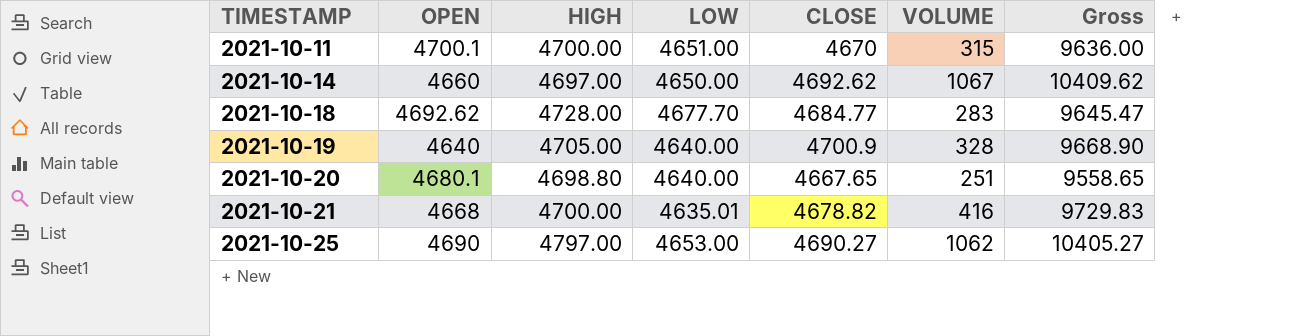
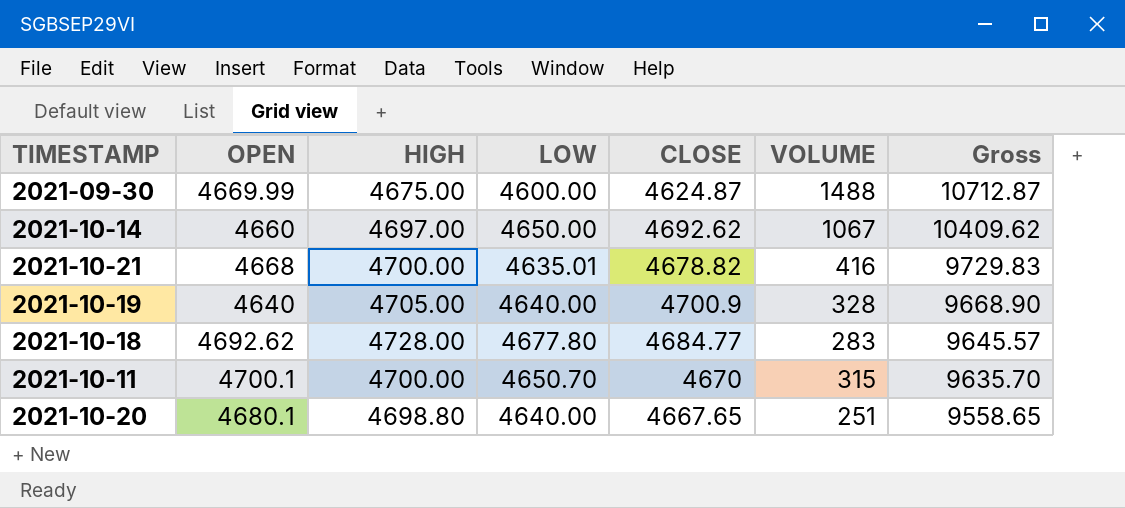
row order: TIMESTAMP ascending -> Gross descending
row 2021-10-25: 4690 | 4797.00 | 4653.00 | 4690.27 | 1062 | 10405.27 -> none
row 2021-09-30: none -> 4669.99 | 4675.00 | 4600.00 | 4624.87 | 1488 | 10712.87
2021-10-18 | LOW: 4677.70 -> 4677.80
2021-10-18 | Gross: 9645.47 -> 9645.57
2021-10-11 | LOW: 4651.00 -> 4650.70
2021-10-11 | Gross: 9636.00 -> 9635.70

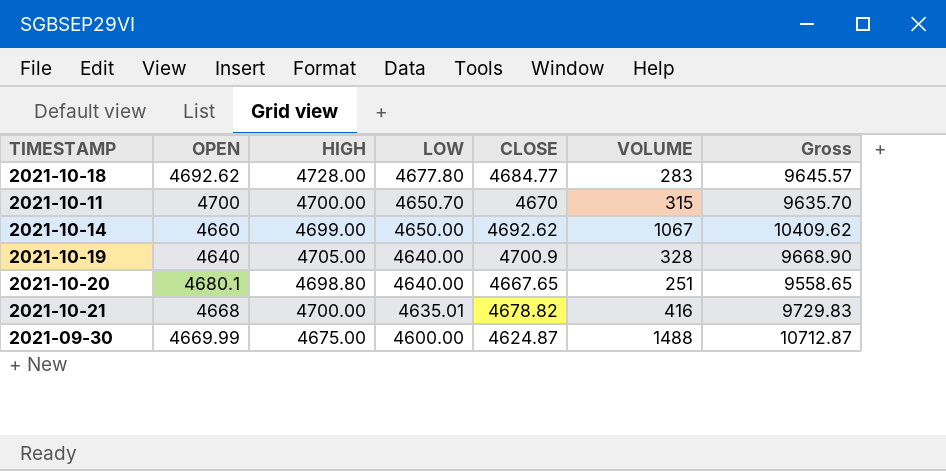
row order: Gross descending -> LOW descending
2021-10-11 | OPEN: 4700.1 -> 4700
2021-10-14 | HIGH: 4697.00 -> 4699.00

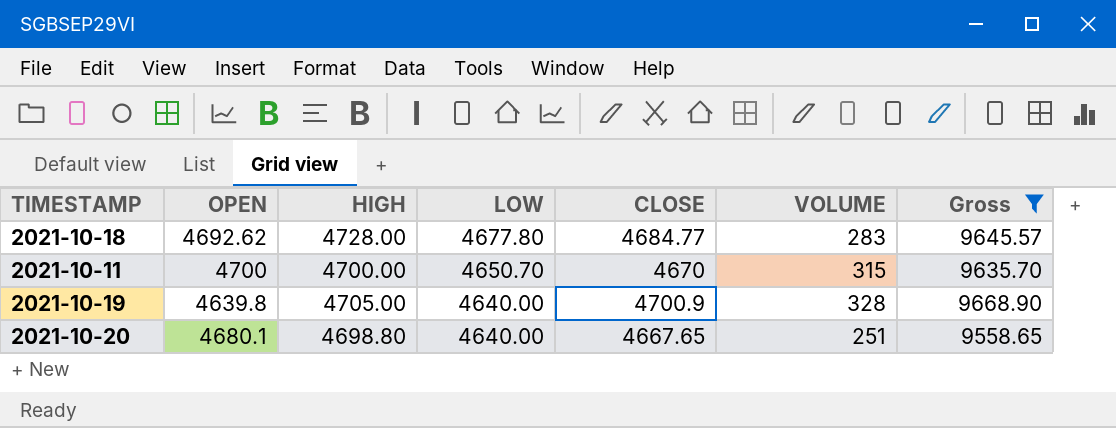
filter: none -> Gross <= 9668.90
2021-10-19 | OPEN: 4640 -> 4639.8

